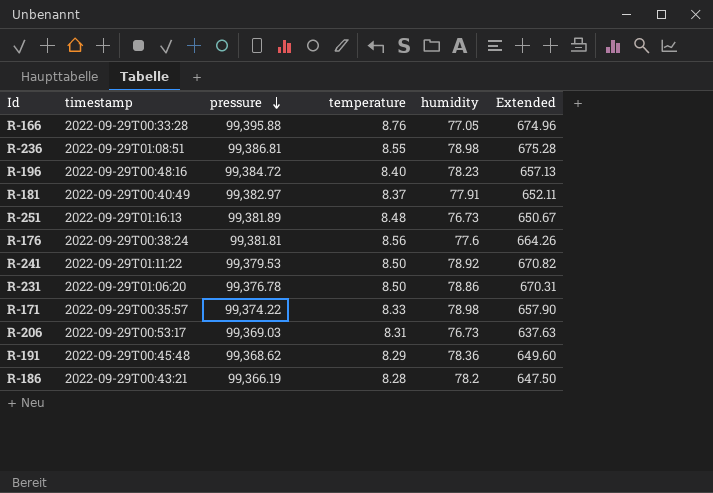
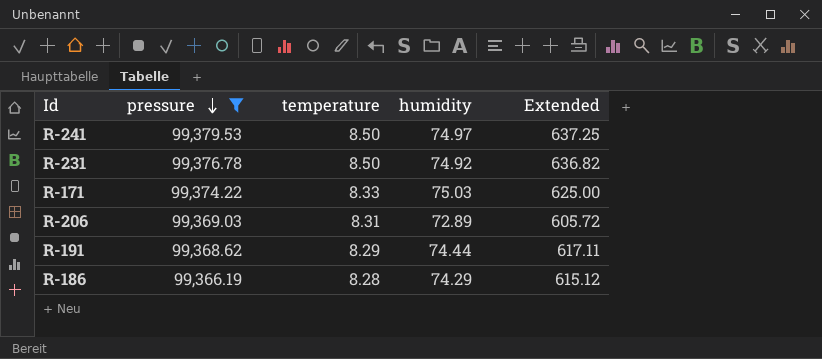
filter: none -> pressure <= 99,379.53
column timestamp | position: 2 -> none
R-241 | humidity: 78.92 -> 74.97
R-241 | Extended: 670.82 -> 637.25
R-231 | humidity: 78.86 -> 74.92
R-231 | Extended: 670.31 -> 636.82
R-171 | humidity: 78.98 -> 75.03
R-171 | Extended: 657.90 -> 625.00
R-206 | humidity: 76.73 -> 72.89
R-206 | Extended: 637.63 -> 605.72
R-191 | humidity: 78.36 -> 74.44
R-191 | Extended: 649.60 -> 617.11
R-186 | humidity: 78.2 -> 74.29
R-186 | Extended: 647.50 -> 615.12

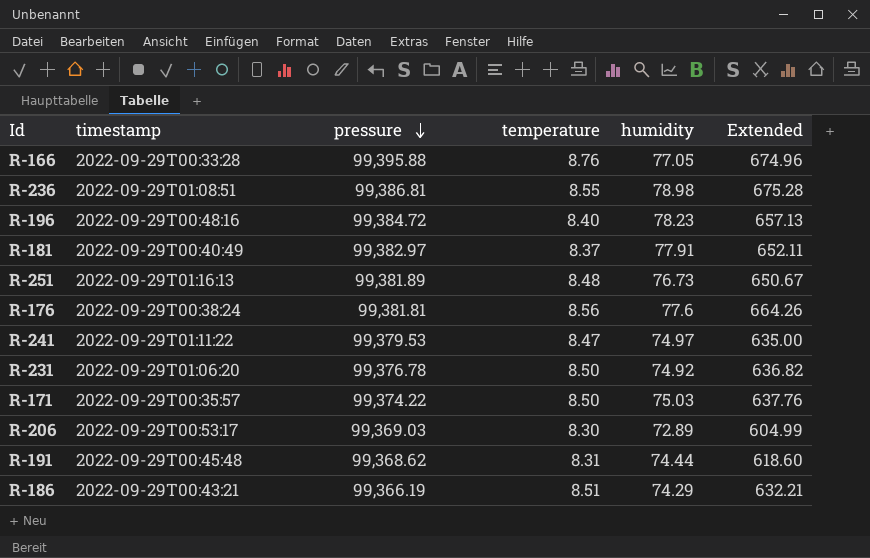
filter: pressure <= 99,379.53 -> none
column timestamp | position: none -> 2
R-241 | temperature: 8.50 -> 8.47
R-241 | Extended: 637.25 -> 635.00
R-171 | temperature: 8.33 -> 8.50
R-171 | Extended: 625.00 -> 637.76
R-206 | temperature: 8.31 -> 8.30
R-206 | Extended: 605.72 -> 604.99
R-191 | temperature: 8.29 -> 8.31
R-191 | Extended: 617.11 -> 618.60
R-186 | temperature: 8.28 -> 8.51
R-186 | Extended: 615.12 -> 632.21

